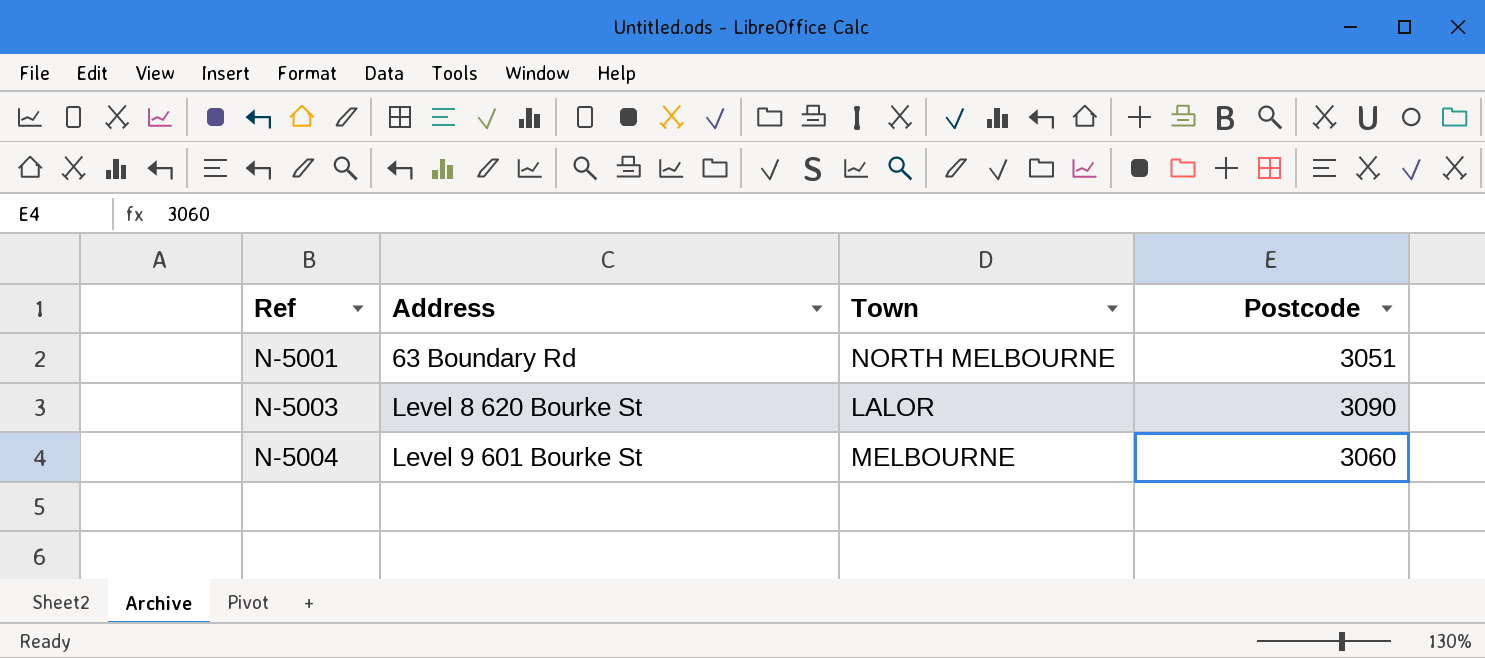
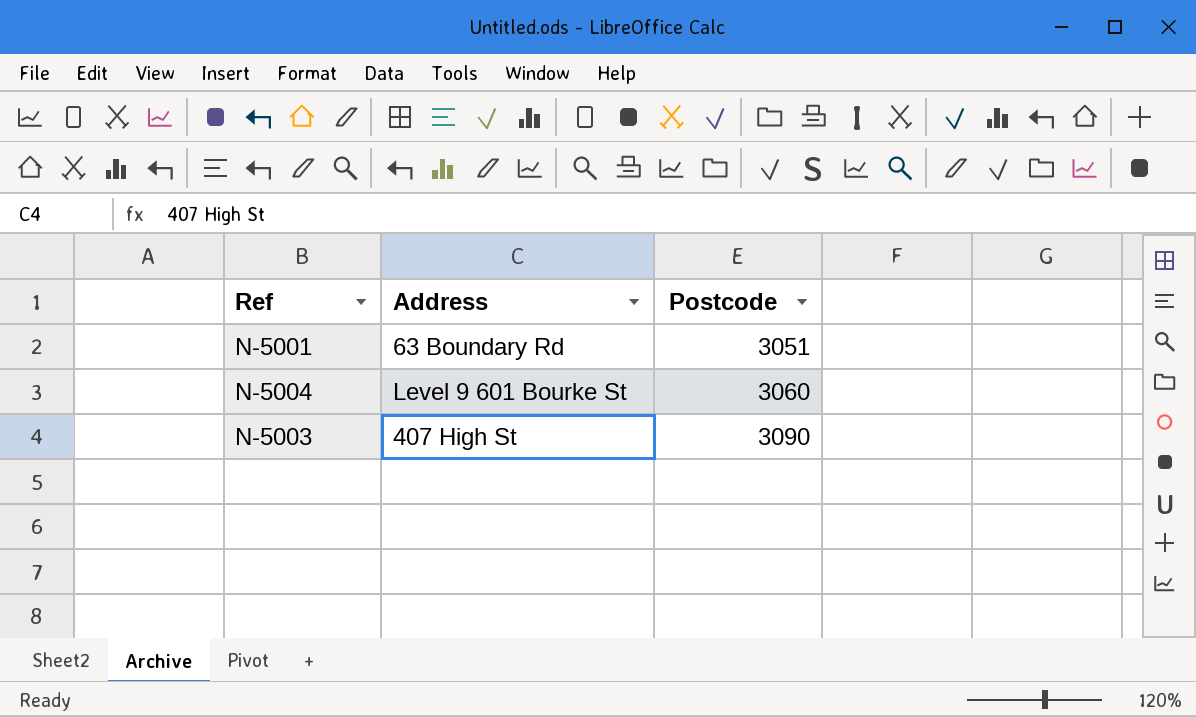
row order: Ref ascending -> Postcode ascending
column Town | position: 3 -> none
N-5003 | Address: Level 8 620 Bourke St -> 407 High St

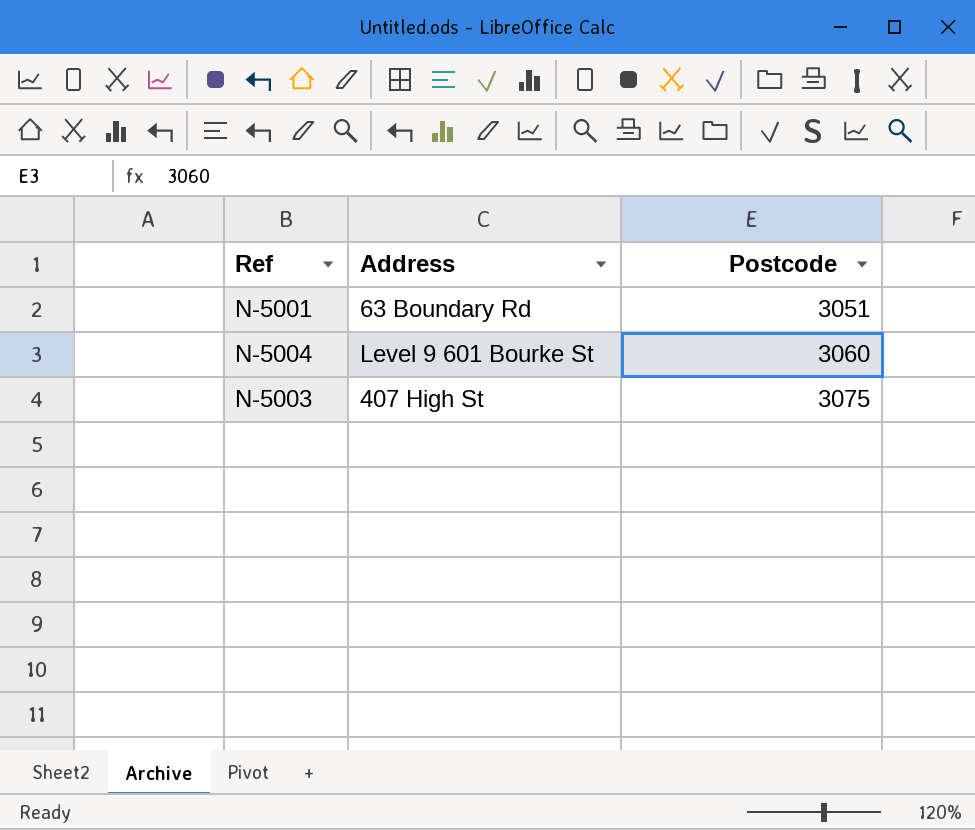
N-5003 | Postcode: 3090 -> 3075

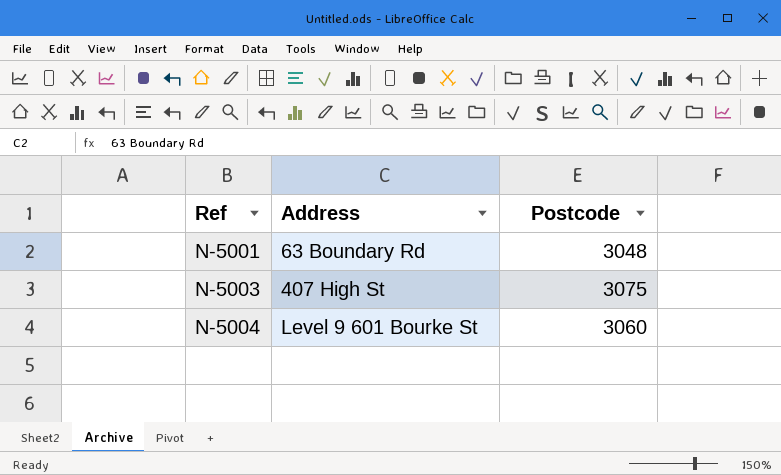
row order: Postcode ascending -> Ref ascending
N-5001 | Postcode: 3051 -> 3048

